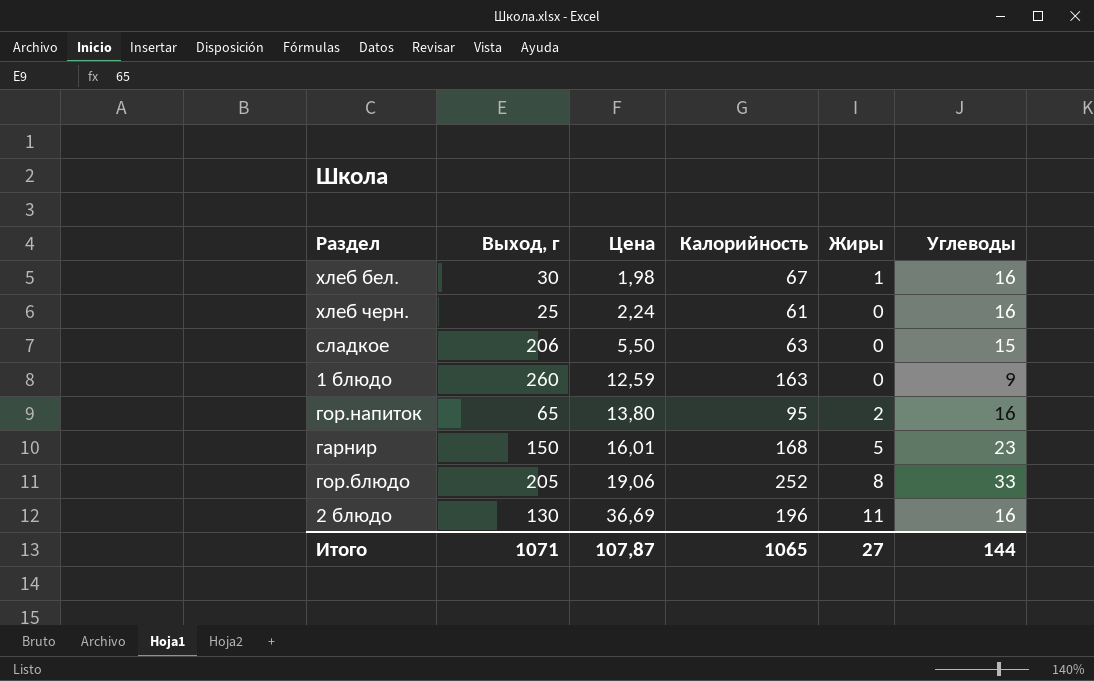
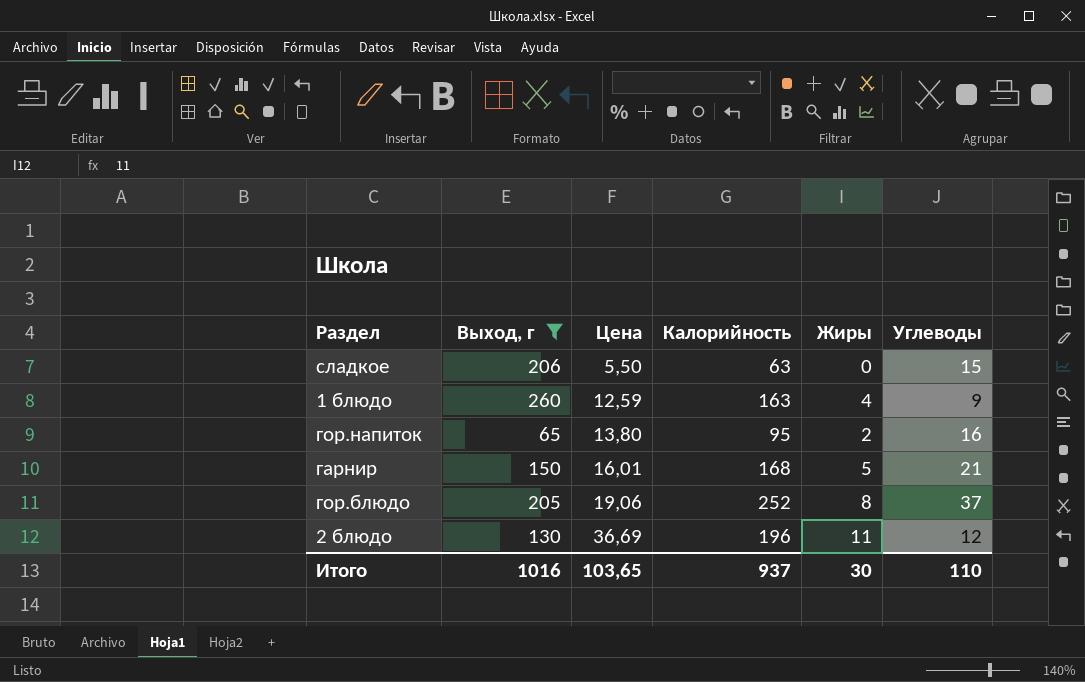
filter: none -> Выход, г >= 65
1 блюдо | Жиры: 0 -> 4
гарнир | Углеводы: 23 -> 21
гор.блюдо | Углеводы: 33 -> 37
2 блюдо | Углеводы: 16 -> 12
Итого | Выход, г: 1071 -> 1016
Итого | Цена: 107,87 -> 103,65
Итого | Калорийность: 1065 -> 937
Итого | Жиры: 27 -> 30
Итого | Углеводы: 144 -> 110

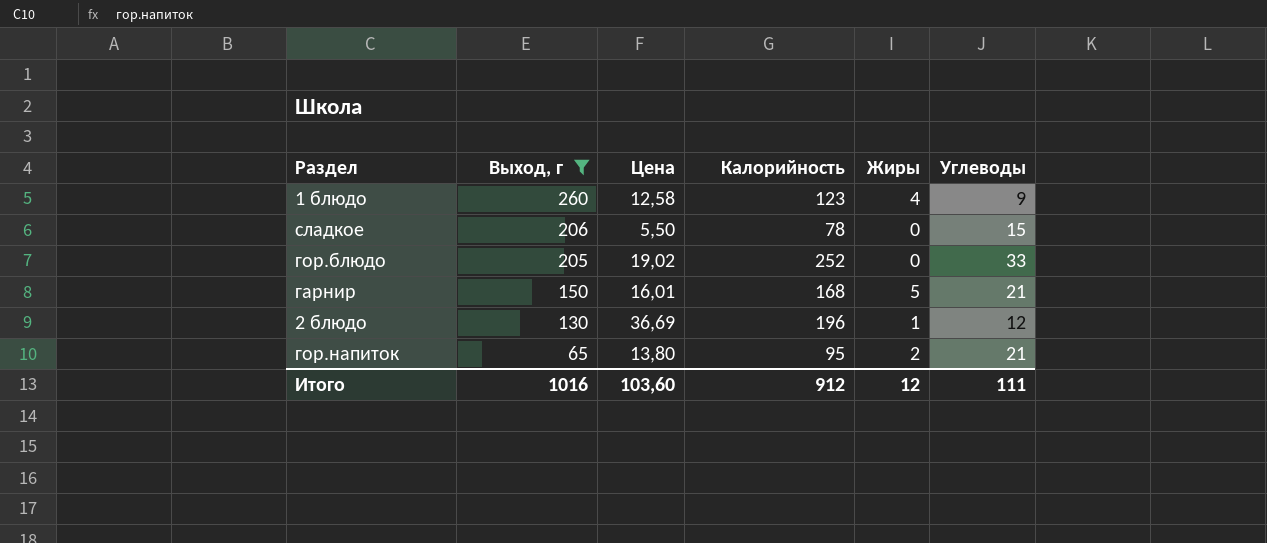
row order: Цена ascending -> Выход, г descending
1 блюдо | Цена: 12,59 -> 12,58
1 блюдо | Калорийность: 163 -> 123
сладкое | Калорийность: 63 -> 78
гор.блюдо | Цена: 19,06 -> 19,02
гор.блюдо | Жиры: 8 -> 0
гор.блюдо | Углеводы: 37 -> 33
2 блюдо | Жиры: 11 -> 1
гор.напиток | Углеводы: 16 -> 21
Итого | Цена: 103,65 -> 103,60
Итого | Калорийность: 937 -> 912
Итого | Жиры: 30 -> 12
Итого | Углеводы: 110 -> 111

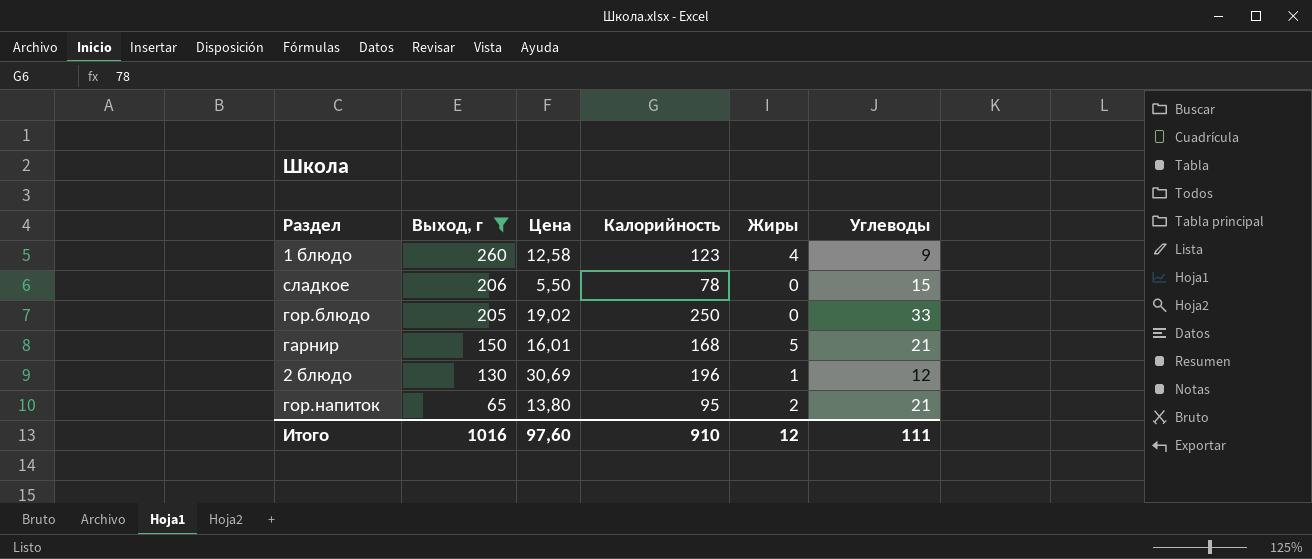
гор.блюдо | Калорийность: 252 -> 250
2 блюдо | Цена: 36,69 -> 30,69
Итого | Цена: 103,60 -> 97,60
Итого | Калорийность: 912 -> 910

